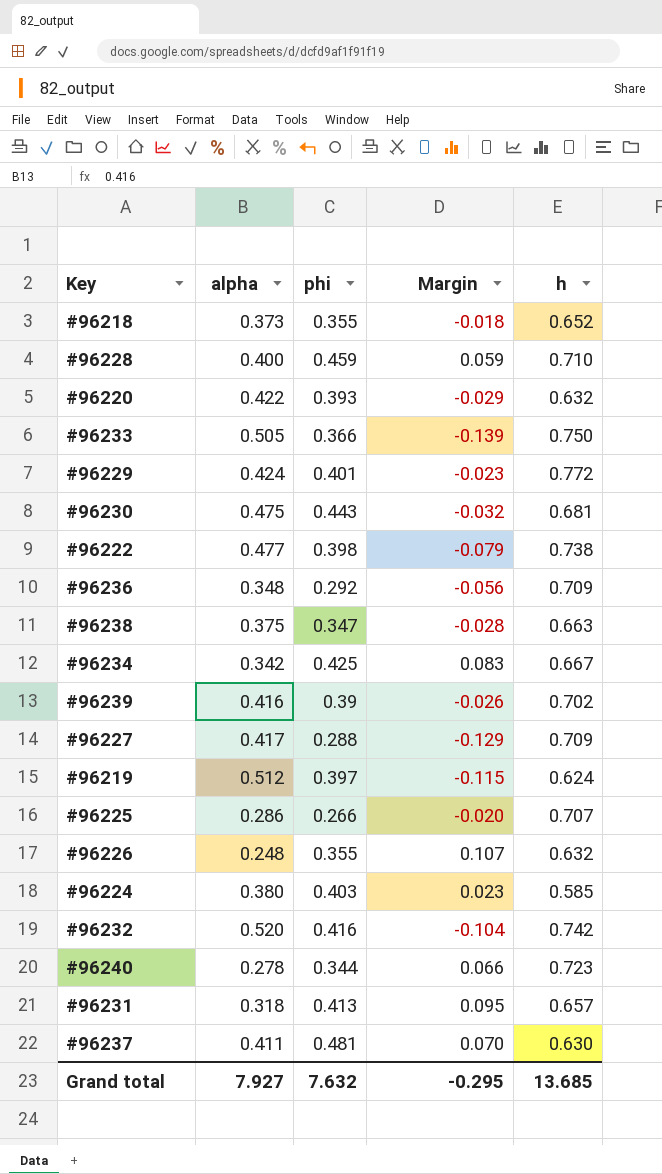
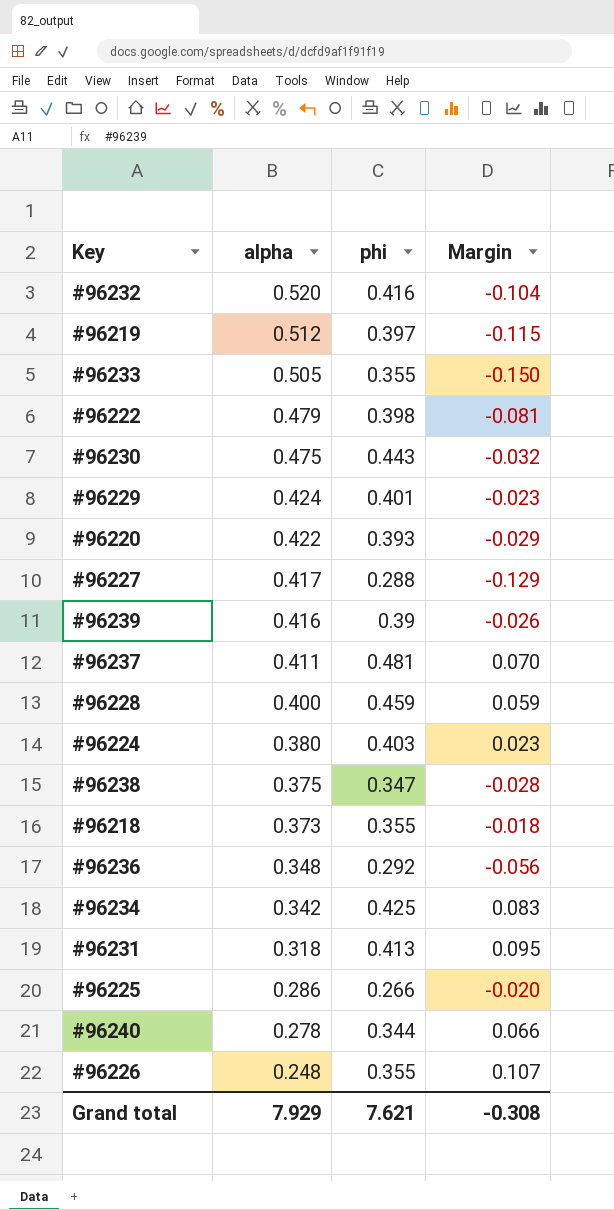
row order: none -> alpha descending
column h | position: 5 -> none
#96233 | phi: 0.366 -> 0.355
#96233 | Margin: -0.139 -> -0.150
#96222 | alpha: 0.477 -> 0.479
#96222 | Margin: -0.079 -> -0.081
Grand total | alpha: 7.927 -> 7.929
Grand total | phi: 7.632 -> 7.621
Grand total | Margin: -0.295 -> -0.308

